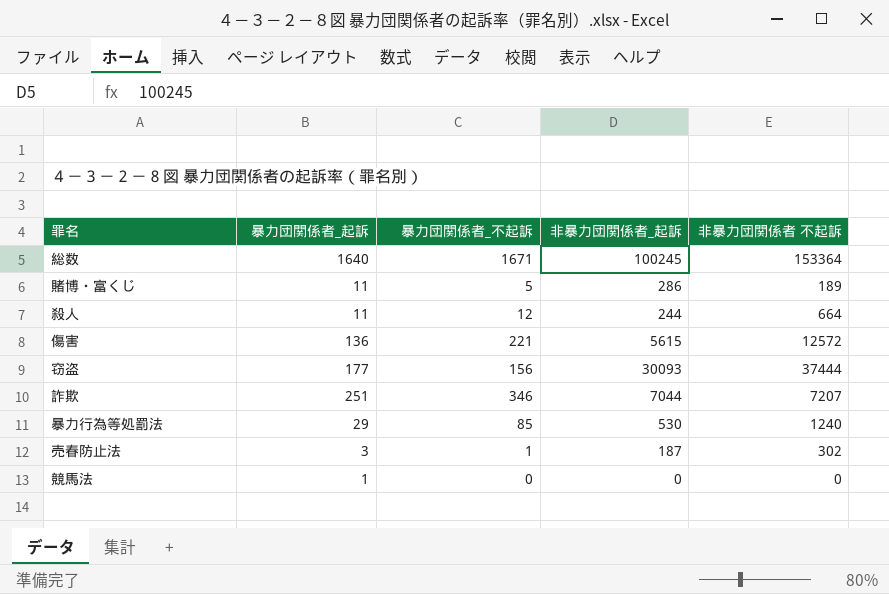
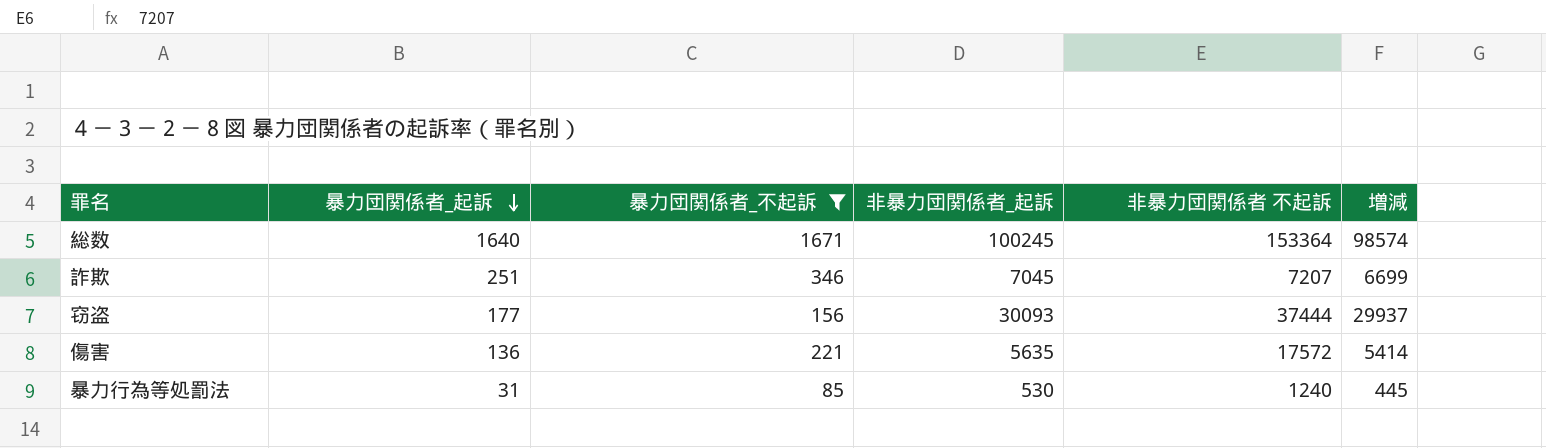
filter: none -> 暴力団関係者_不起訴 >= 85
row order: none -> 暴力団関係者_起訴 descending
column 増減 | formula: none -> [非暴力団関係者_起訴] - [暴力団関係者_不起訴]
詐欺 | 非暴力団関係者_起訴: 7044 -> 7045
傷害 | 非暴力団関係者_起訴: 5615 -> 5635
傷害 | 非暴力団関係者 不起訴: 12572 -> 17572
暴力行為等処罰法 | 暴力団関係者_起訴: 29 -> 31

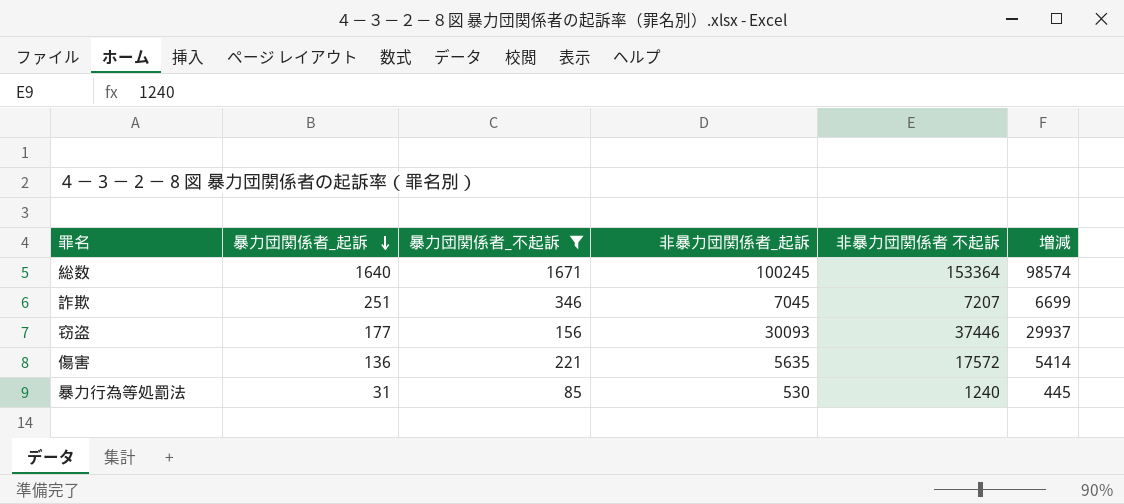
窃盗 | 非暴力団関係者 不起訴: 37444 -> 37446

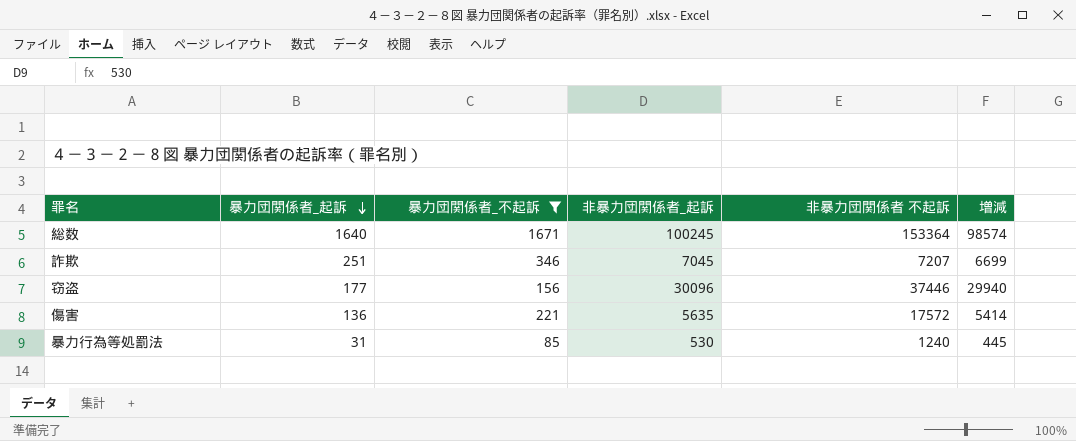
窃盗 | 非暴力団関係者_起訴: 30093 -> 30096
窃盗 | 増減: 29937 -> 29940

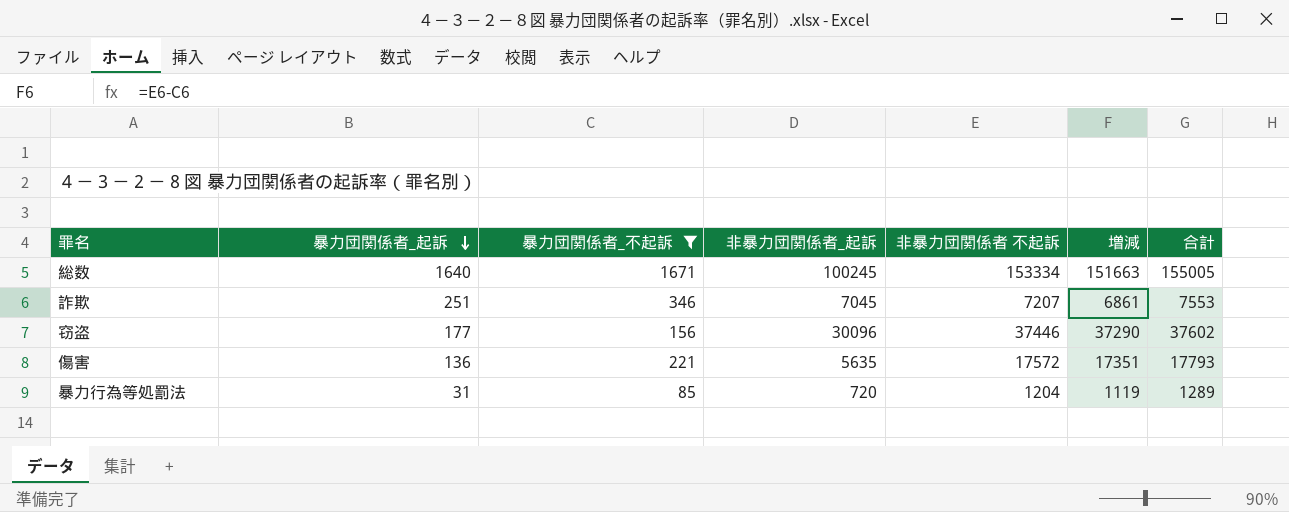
column 増減 | formula: [非暴力団関係者_起訴] - [暴力団関係者_不起訴] -> [非暴力団関係者 不起訴] - [暴力団関係者_不起訴]
column 合計 | formula: none -> [暴力団関係者_不起訴] + [非暴力団関係者 不起訴]
総数 | 非暴力団関係者 不起訴: 153364 -> 153334
暴力行為等処罰法 | 非暴力団関係者_起訴: 530 -> 720
暴力行為等処罰法 | 非暴力団関係者 不起訴: 1240 -> 1204

